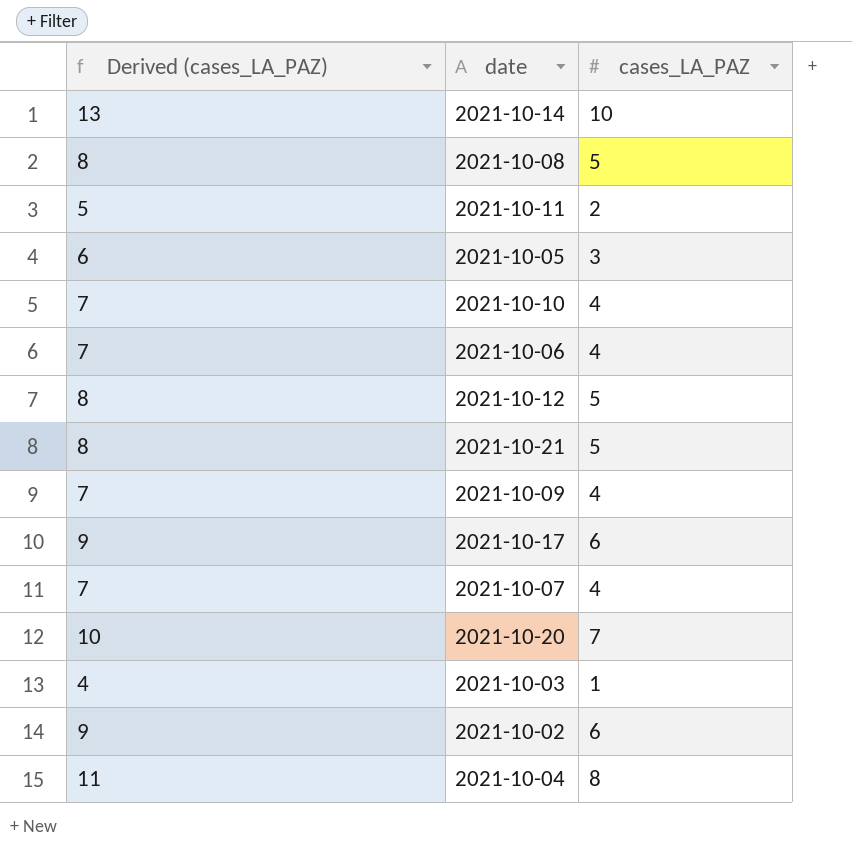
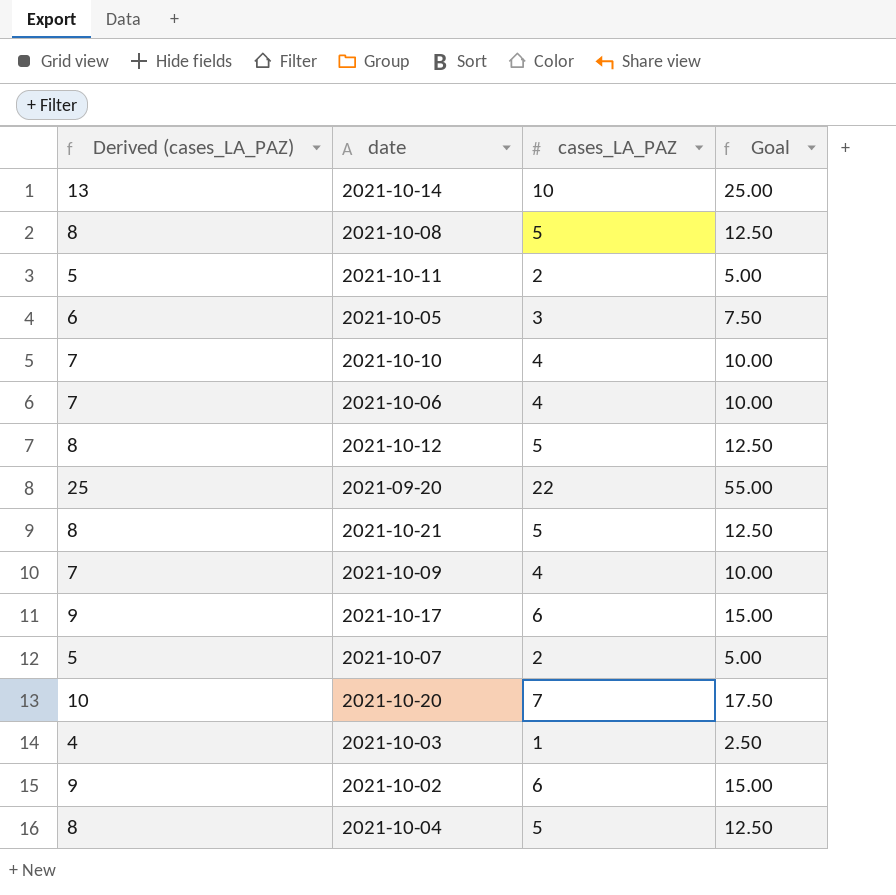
column Goal | formula: none -> [cases_LA_PAZ] * 2.5
row 2021-09-20: none -> 25 | 22 | 55.00
2021-10-07 | Derived (cases_LA_PAZ): 7 -> 5
2021-10-07 | cases_LA_PAZ: 4 -> 2
2021-10-04 | Derived (cases_LA_PAZ): 11 -> 8
2021-10-04 | cases_LA_PAZ: 8 -> 5

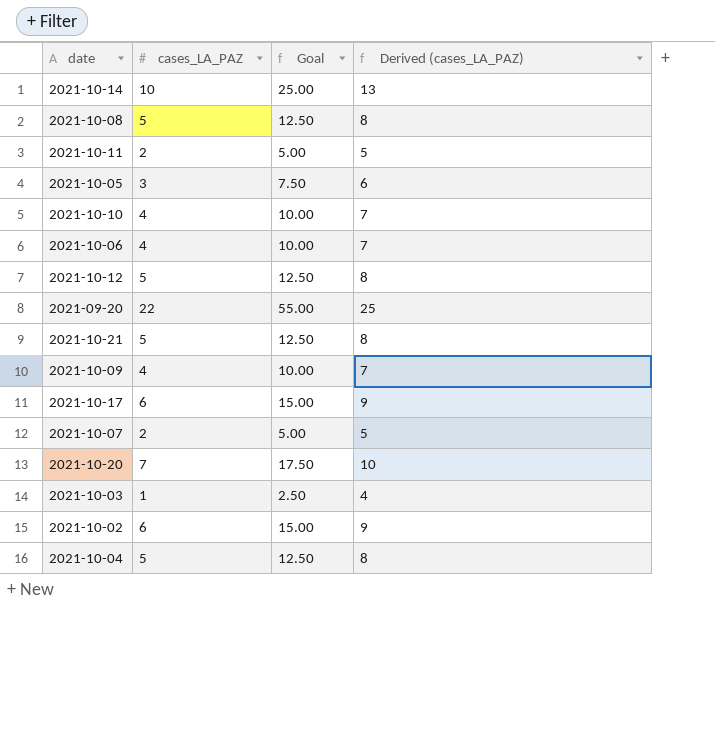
column Derived (cases_LA_PAZ) | position: 1 -> 4

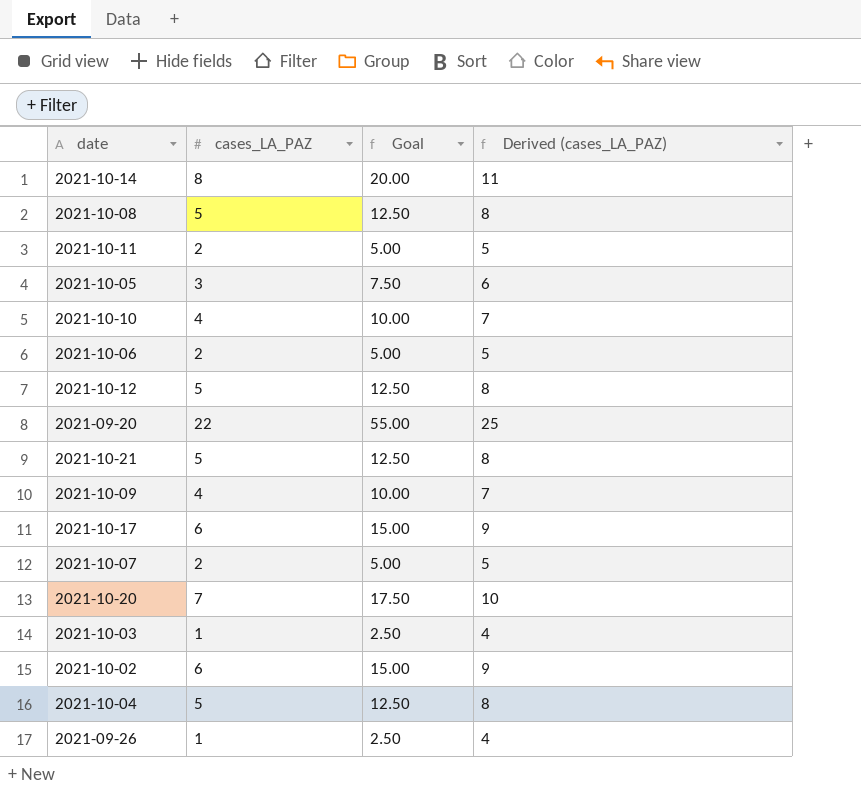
2021-10-14 | cases_LA_PAZ: 10 -> 8
2021-10-14 | Goal: 25.00 -> 20.00
2021-10-14 | Derived (cases_LA_PAZ): 13 -> 11
2021-10-06 | cases_LA_PAZ: 4 -> 2
2021-10-06 | Goal: 10.00 -> 5.00
2021-10-06 | Derived (cases_LA_PAZ): 7 -> 5
row 2021-09-26: none -> 1 | 2.50 | 4

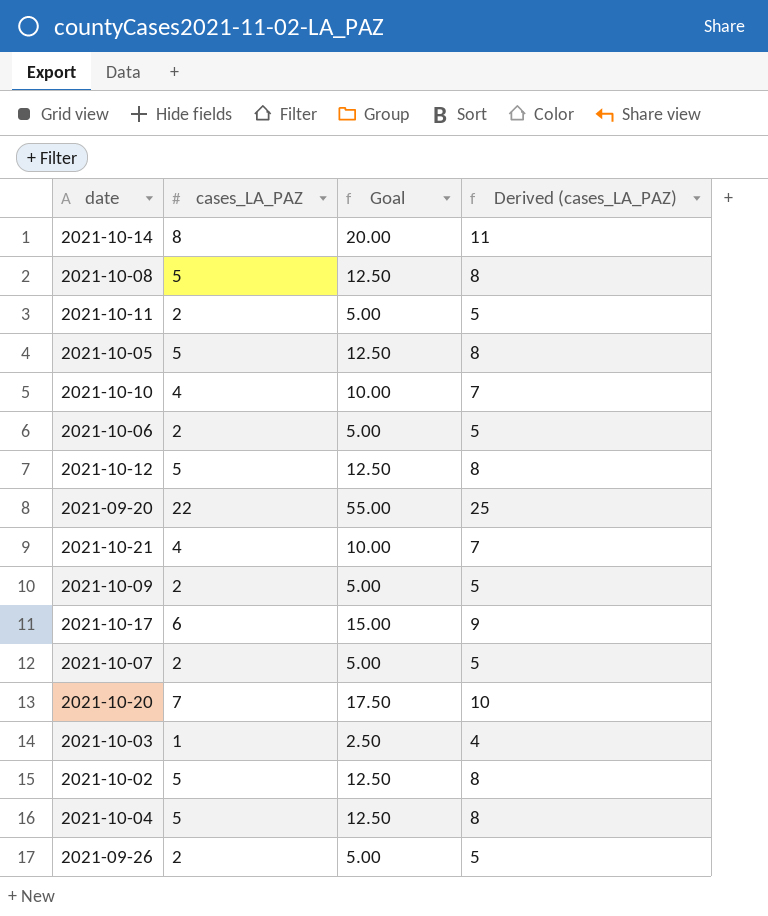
2021-10-05 | cases_LA_PAZ: 3 -> 5
2021-10-05 | Goal: 7.50 -> 12.50
2021-10-05 | Derived (cases_LA_PAZ): 6 -> 8
2021-10-21 | cases_LA_PAZ: 5 -> 4
2021-10-21 | Goal: 12.50 -> 10.00
2021-10-21 | Derived (cases_LA_PAZ): 8 -> 7
2021-10-09 | cases_LA_PAZ: 4 -> 2
2021-10-09 | Goal: 10.00 -> 5.00
2021-10-09 | Derived (cases_LA_PAZ): 7 -> 5
2021-10-02 | cases_LA_PAZ: 6 -> 5
2021-10-02 | Goal: 15.00 -> 12.50
2021-10-02 | Derived (cases_LA_PAZ): 9 -> 8
2021-09-26 | cases_LA_PAZ: 1 -> 2
2021-09-26 | Goal: 2.50 -> 5.00
2021-09-26 | Derived (cases_LA_PAZ): 4 -> 5

